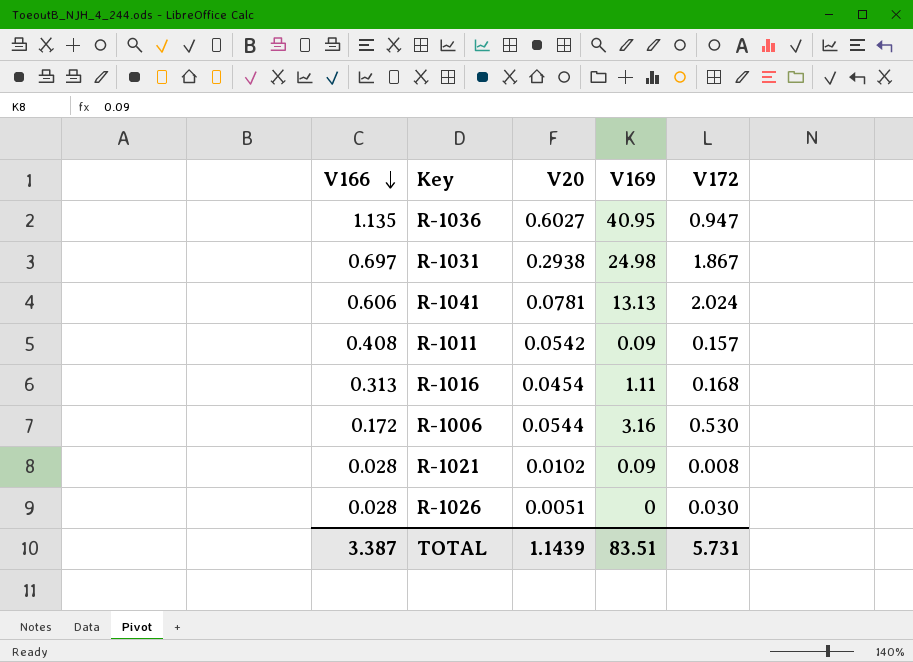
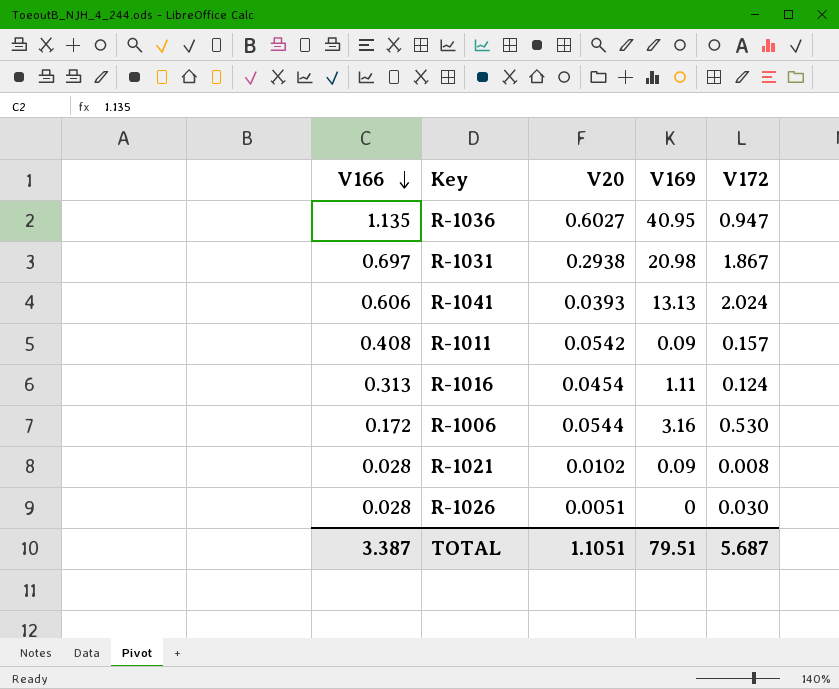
R-1031 | V169: 24.98 -> 20.98
R-1041 | V20: 0.0781 -> 0.0393
R-1016 | V172: 0.168 -> 0.124
TOTAL | V20: 1.1439 -> 1.1051
TOTAL | V169: 83.51 -> 79.51
TOTAL | V172: 5.731 -> 5.687

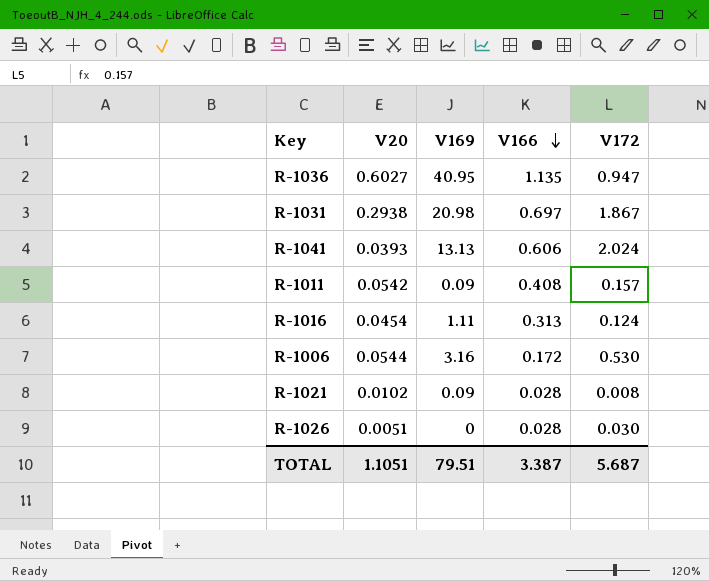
column V166 | position: 1 -> 4

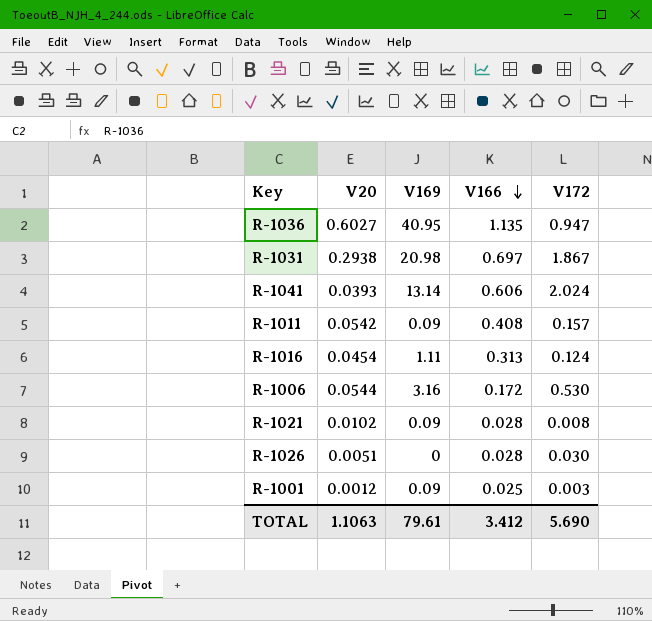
R-1041 | V169: 13.13 -> 13.14
row R-1001: none -> 0.0012 | 0.09 | 0.025 | 0.003
TOTAL | V20: 1.1051 -> 1.1063
TOTAL | V169: 79.51 -> 79.61
TOTAL | V166: 3.387 -> 3.412
TOTAL | V172: 5.687 -> 5.690

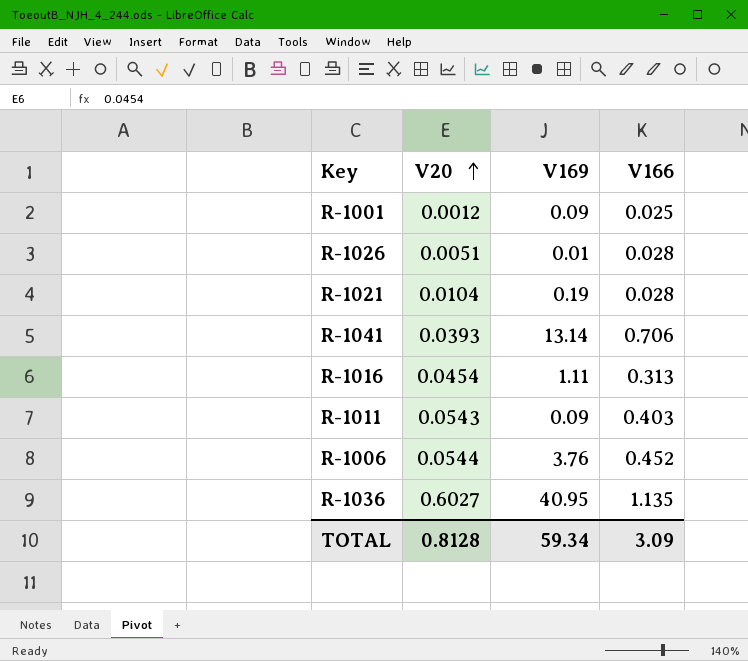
row order: V166 descending -> V20 ascending
column V172 | position: 5 -> none
row R-1031: 0.2938 | 20.98 | 0.697 | 1.867 -> none
R-1026 | V169: 0 -> 0.01
R-1021 | V20: 0.0102 -> 0.0104
R-1021 | V169: 0.09 -> 0.19
R-1041 | V166: 0.606 -> 0.706
R-1011 | V20: 0.0542 -> 0.0543
R-1011 | V166: 0.408 -> 0.403
R-1006 | V169: 3.16 -> 3.76
R-1006 | V166: 0.172 -> 0.452
TOTAL | V20: 1.1063 -> 0.8128
TOTAL | V169: 79.61 -> 59.34
TOTAL | V166: 3.412 -> 3.09

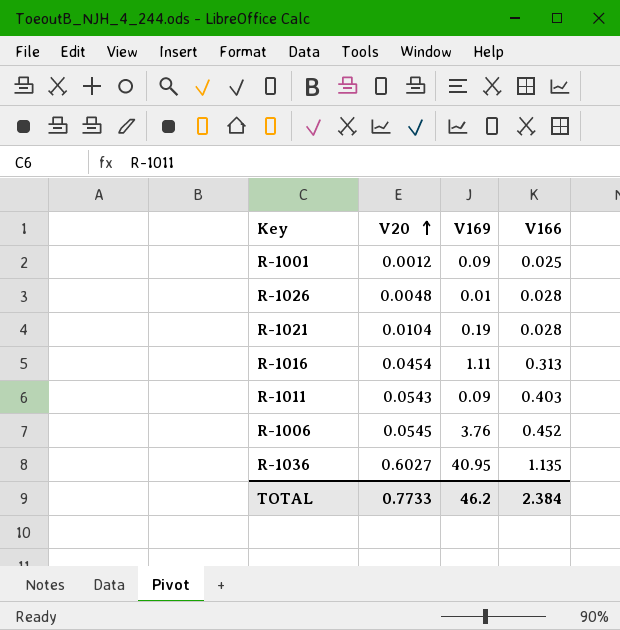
row R-1041: 0.0393 | 13.14 | 0.706 -> none
R-1026 | V20: 0.0051 -> 0.0048
R-1006 | V20: 0.0544 -> 0.0545
TOTAL | V20: 0.8128 -> 0.7733
TOTAL | V169: 59.34 -> 46.2
TOTAL | V166: 3.09 -> 2.384

